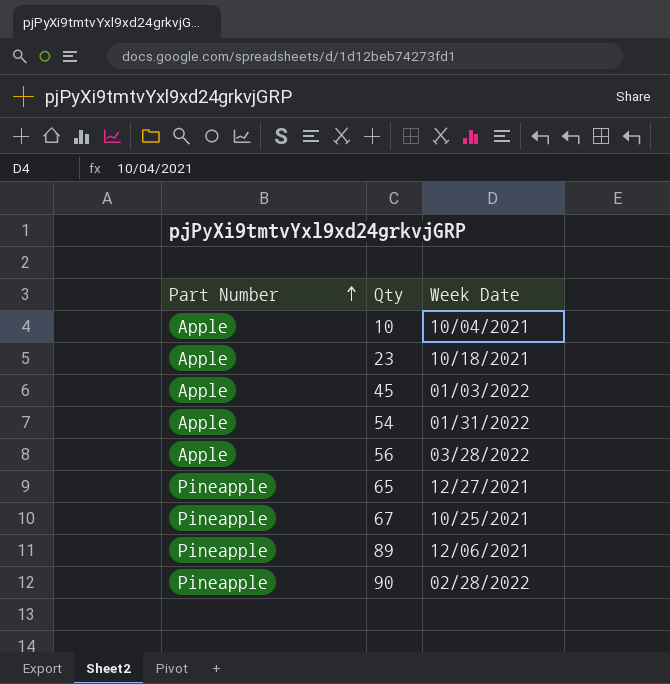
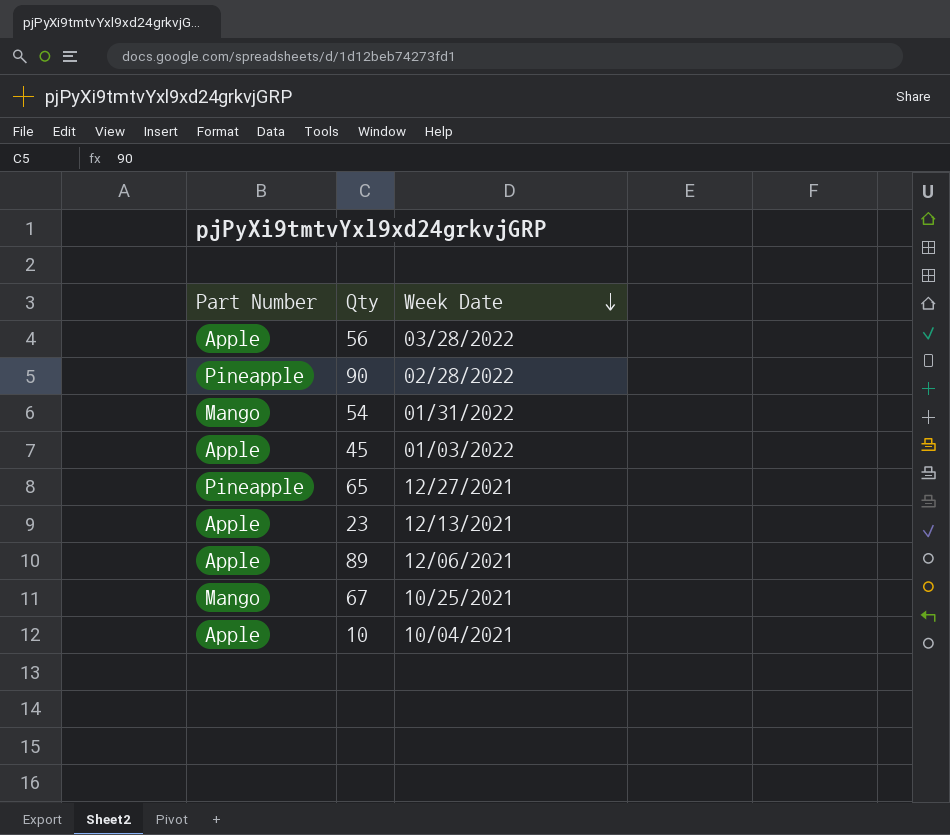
row order: Part Number ascending -> Week Date descending
54 | Part Number: Apple -> Mango
23 | Week Date: 10/18/2021 -> 12/13/2021
89 | Part Number: Pineapple -> Apple
67 | Part Number: Pineapple -> Mango

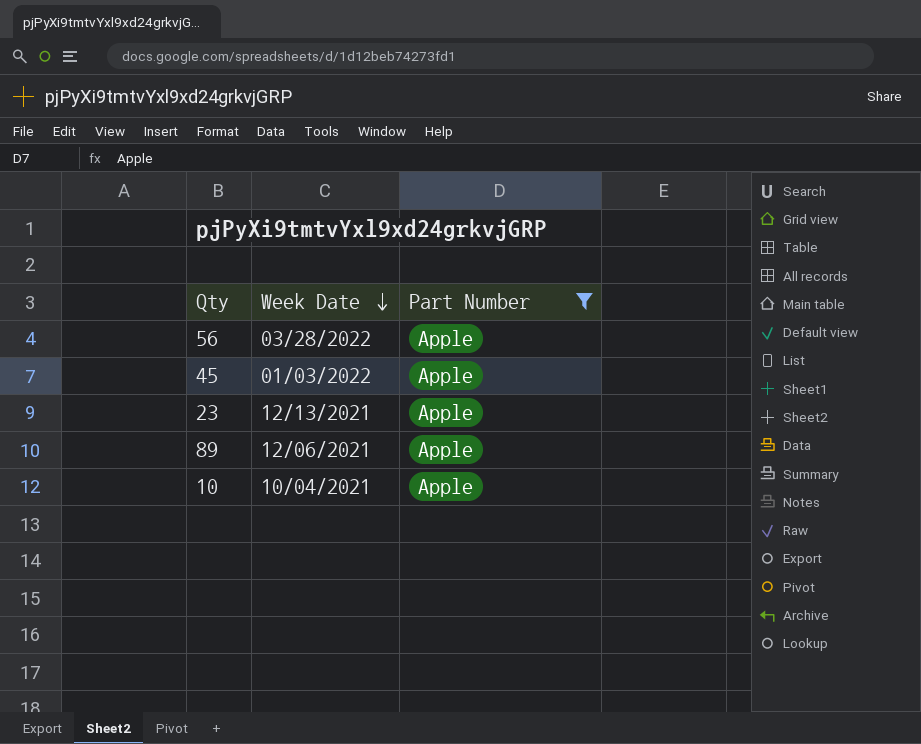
filter: none -> Part Number = Apple
column Part Number | position: 1 -> 3

